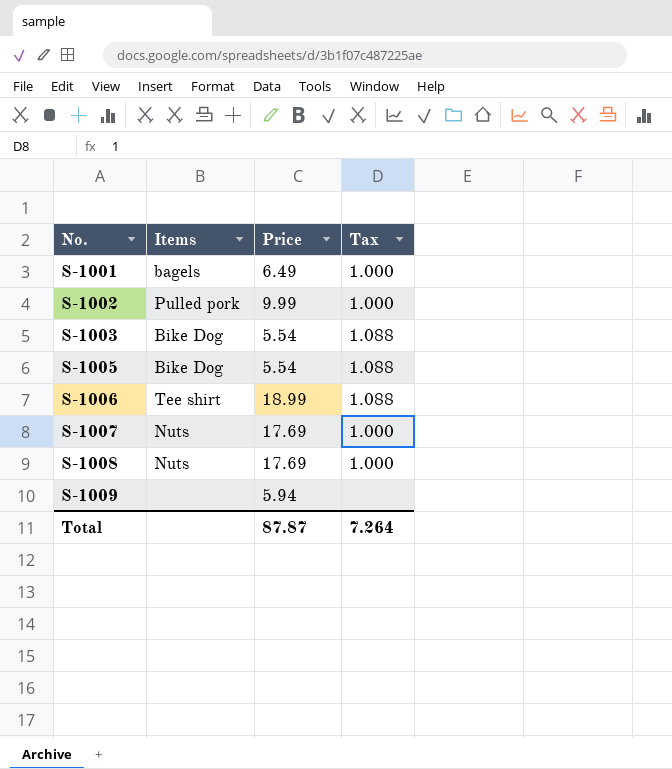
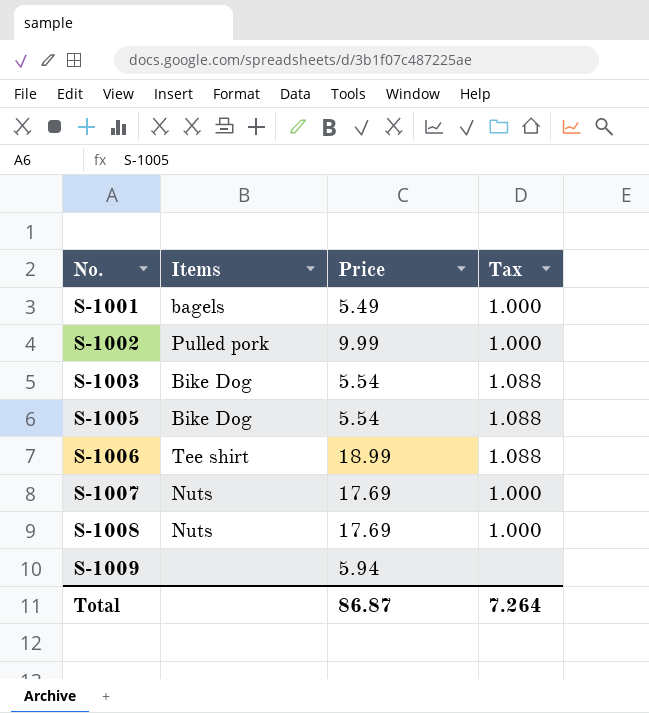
S-1001 | Price: 6.49 -> 5.49
Total | Price: 87.87 -> 86.87

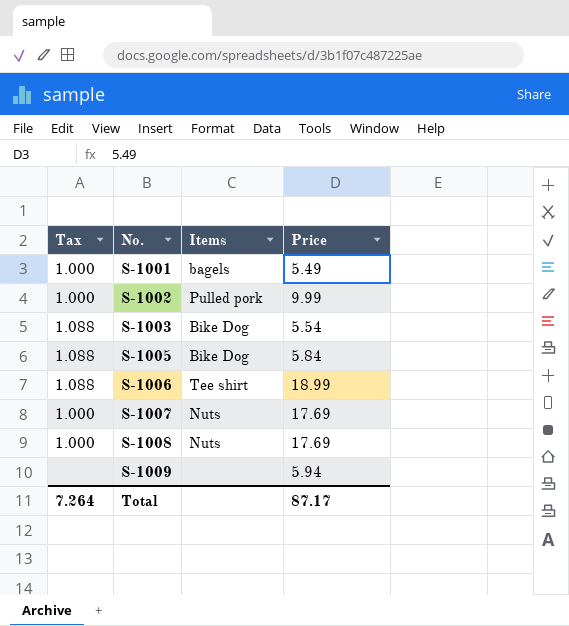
column Tax | position: 4 -> 1
S-1005 | Price: 5.54 -> 5.84
Total | Price: 86.87 -> 87.17

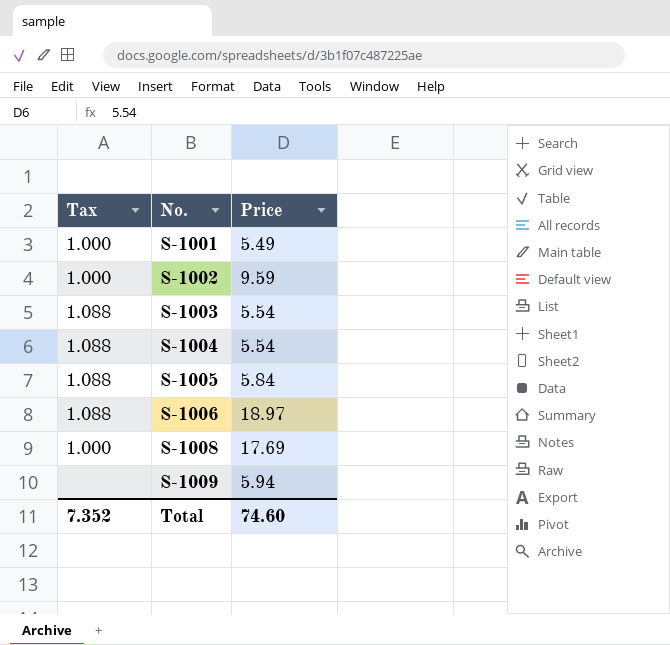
column Items | position: 3 -> none
row S-1007: 1.000 | Nuts | 17.69 -> none
S-1002 | Price: 9.99 -> 9.59
row S-1004: none -> 1.088 | 5.54
S-1006 | Price: 18.99 -> 18.97
Total | Tax: 7.264 -> 7.352
Total | Price: 87.17 -> 74.60

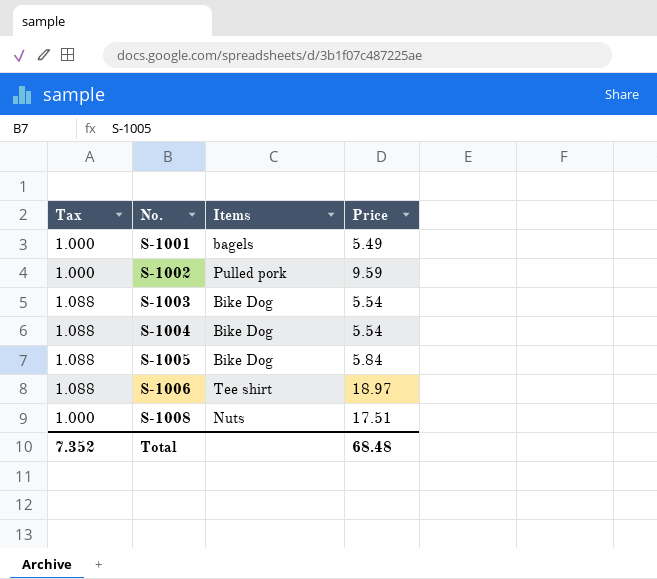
column Items | position: none -> 3
row S-1009: none | 5.94 -> none
S-1008 | Price: 17.69 -> 17.51
Total | Price: 74.60 -> 68.48

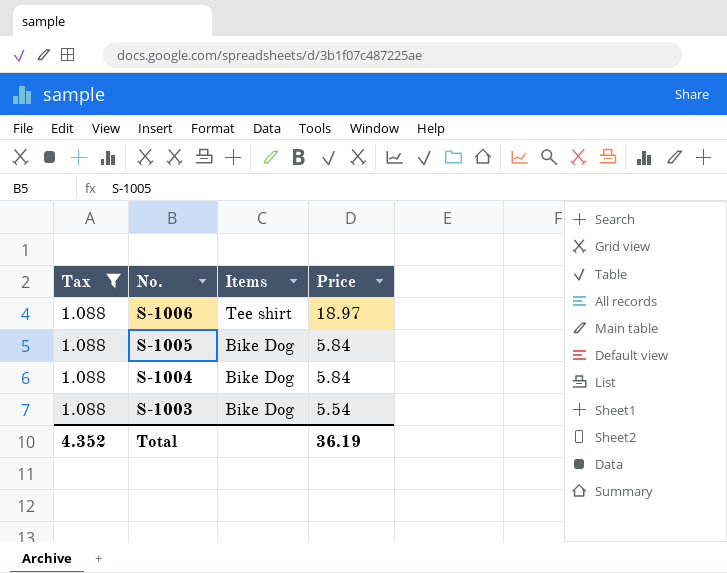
filter: none -> Tax = 1.088
row order: No. ascending -> No. descending
S-1004 | Price: 5.54 -> 5.84
Total | Tax: 7.352 -> 4.352
Total | Price: 68.48 -> 36.19

